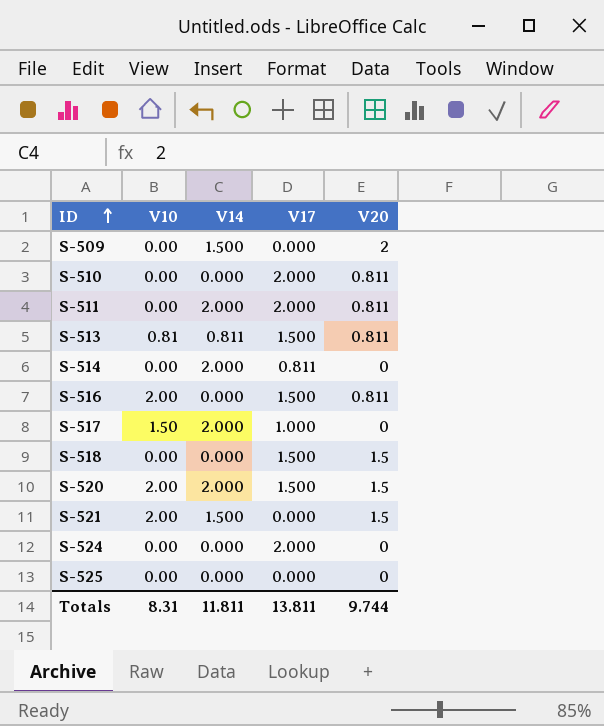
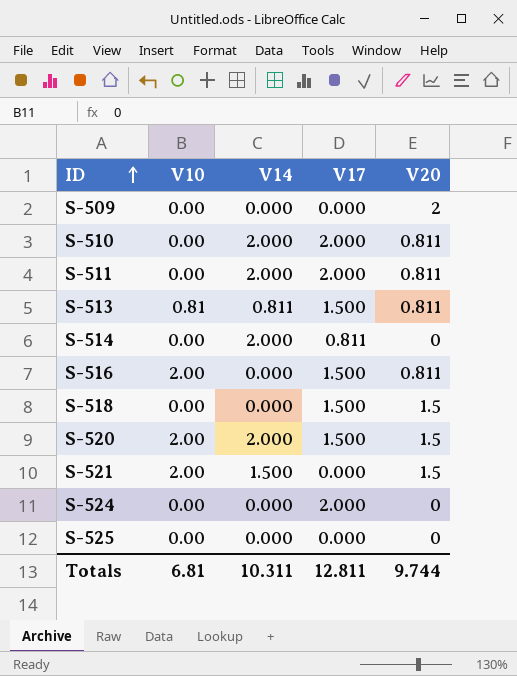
row S-517: 1.50 | 2.000 | 1.000 | 0 -> none
S-509 | V14: 1.500 -> 0.000
S-510 | V14: 0.000 -> 2.000
Totals | V10: 8.31 -> 6.81
Totals | V14: 11.811 -> 10.311
Totals | V17: 13.811 -> 12.811

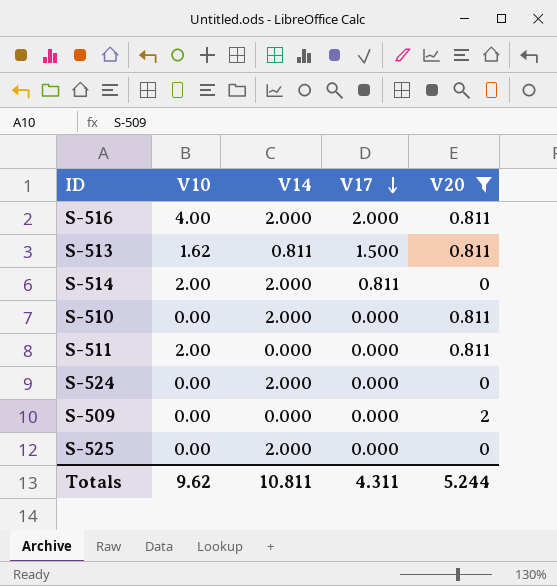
filter: none -> V20 != 1.5
row order: ID ascending -> V17 descending
S-516 | V10: 2.00 -> 4.00
S-516 | V14: 0.000 -> 2.000
S-516 | V17: 1.500 -> 2.000
S-513 | V10: 0.81 -> 1.62
S-514 | V10: 0.00 -> 2.00
S-510 | V17: 2.000 -> 0.000
S-511 | V10: 0.00 -> 2.00
S-511 | V14: 2.000 -> 0.000
S-511 | V17: 2.000 -> 0.000
S-524 | V14: 0.000 -> 2.000
S-524 | V17: 2.000 -> 0.000
S-525 | V14: 0.000 -> 2.000
Totals | V10: 6.81 -> 9.62
Totals | V14: 10.311 -> 10.811
Totals | V17: 12.811 -> 4.311
Totals | V20: 9.744 -> 5.244

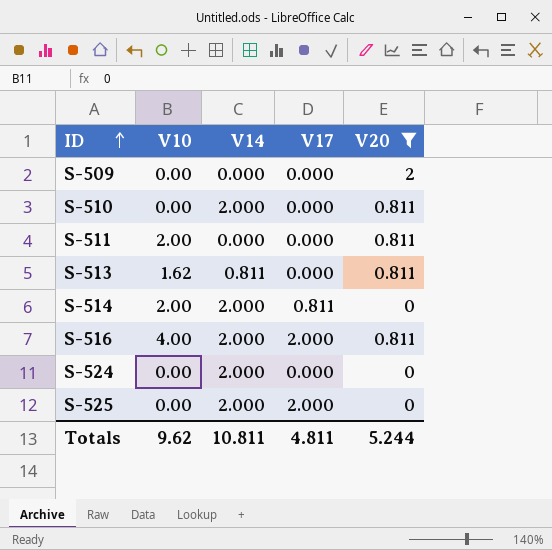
row order: V17 descending -> ID ascending
S-513 | V17: 1.500 -> 0.000
S-525 | V17: 0.000 -> 2.000
Totals | V17: 4.311 -> 4.811

